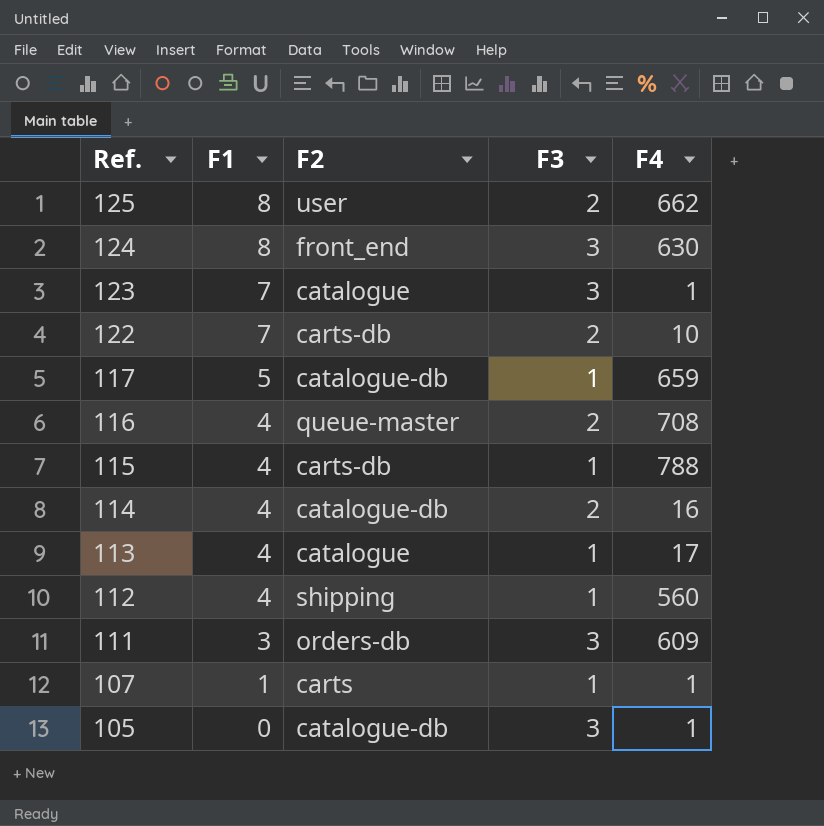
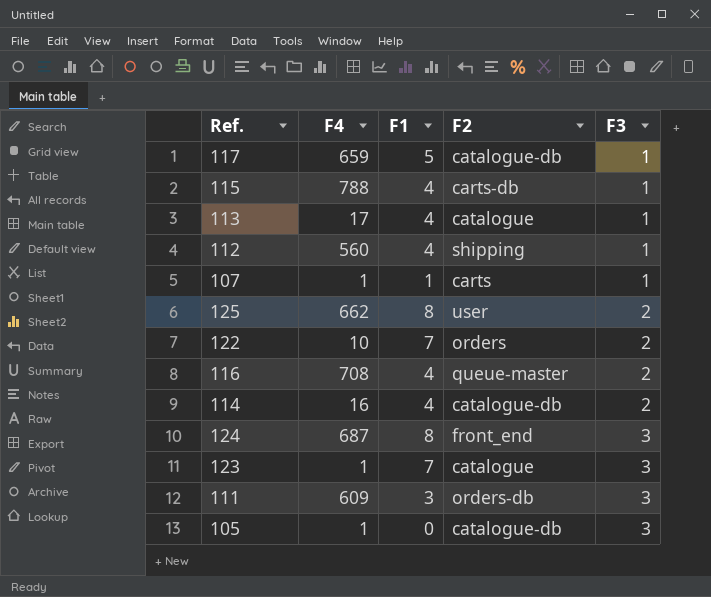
row order: Ref. descending -> F3 ascending
column F4 | position: 5 -> 2
122 | F2: carts-db -> orders
124 | F4: 630 -> 687

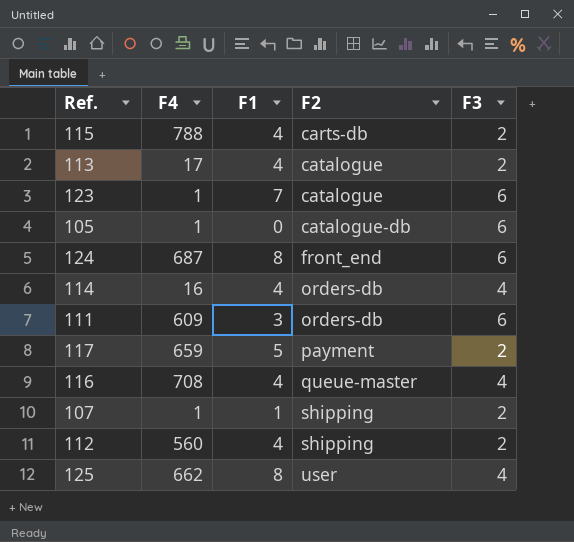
row order: F3 ascending -> F2 ascending
row 122: 10 | 7 | orders | 2 -> none
115 | F3: 1 -> 2
113 | F3: 1 -> 2
123 | F3: 3 -> 6
105 | F3: 3 -> 6
124 | F3: 3 -> 6
114 | F2: catalogue-db -> orders-db
114 | F3: 2 -> 4
111 | F3: 3 -> 6
117 | F2: catalogue-db -> payment
117 | F3: 1 -> 2
116 | F3: 2 -> 4
107 | F2: carts -> shipping
107 | F3: 1 -> 2
112 | F3: 1 -> 2
125 | F3: 2 -> 4

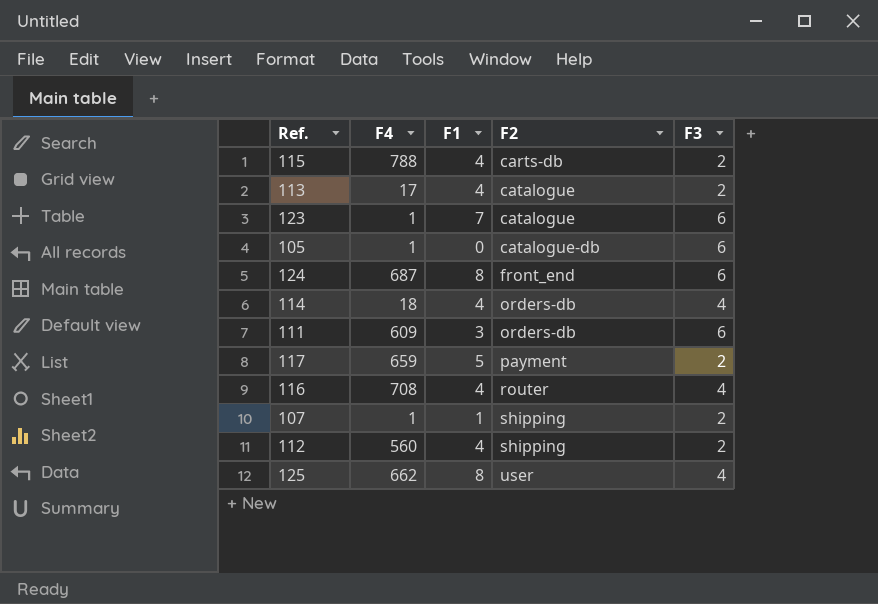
114 | F4: 16 -> 18
116 | F2: queue-master -> router

